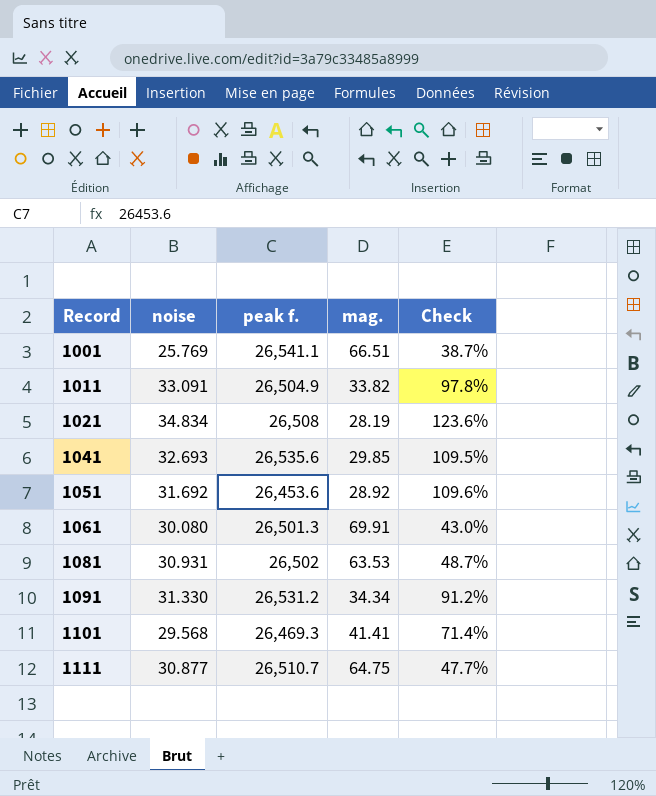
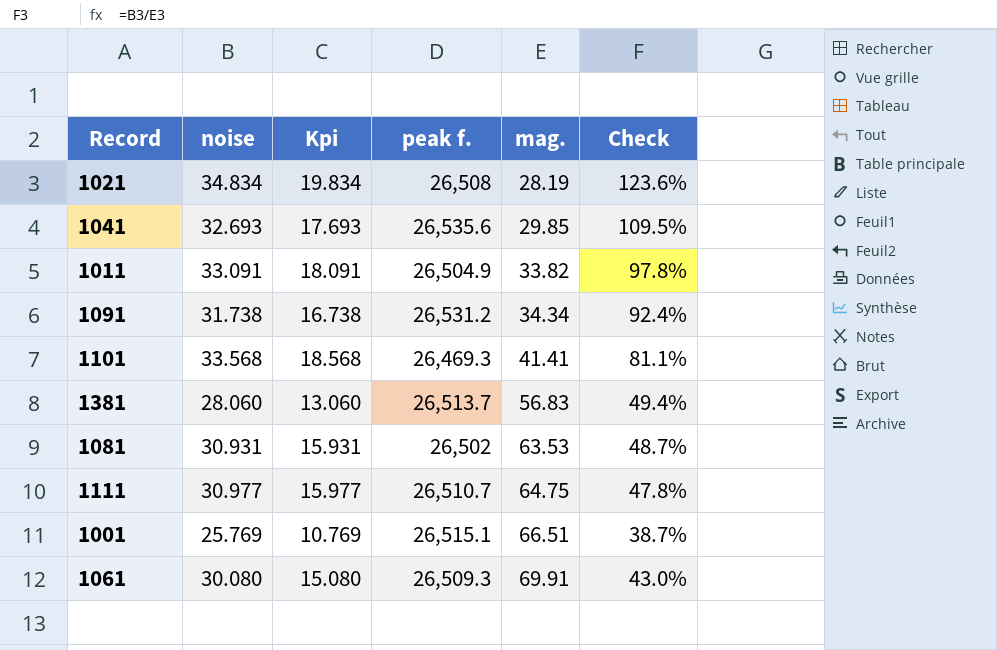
row order: Record ascending -> mag. ascending
column Kpi | formula: none -> [noise] - 15
row 1051: 31.692 | 26,453.6 | 28.92 | 109.6% -> none
1091 | noise: 31.330 -> 31.738
1091 | Check: 91.2% -> 92.4%
1101 | noise: 29.568 -> 33.568
1101 | Check: 71.4% -> 81.1%
row 1381: none -> 28.060 | 13.060 | 26,513.7 | 56.83 | 49.4%
1111 | noise: 30.877 -> 30.977
1111 | Check: 47.7% -> 47.8%
1001 | peak f.: 26,541.1 -> 26,515.1
1061 | peak f.: 26,501.3 -> 26,509.3

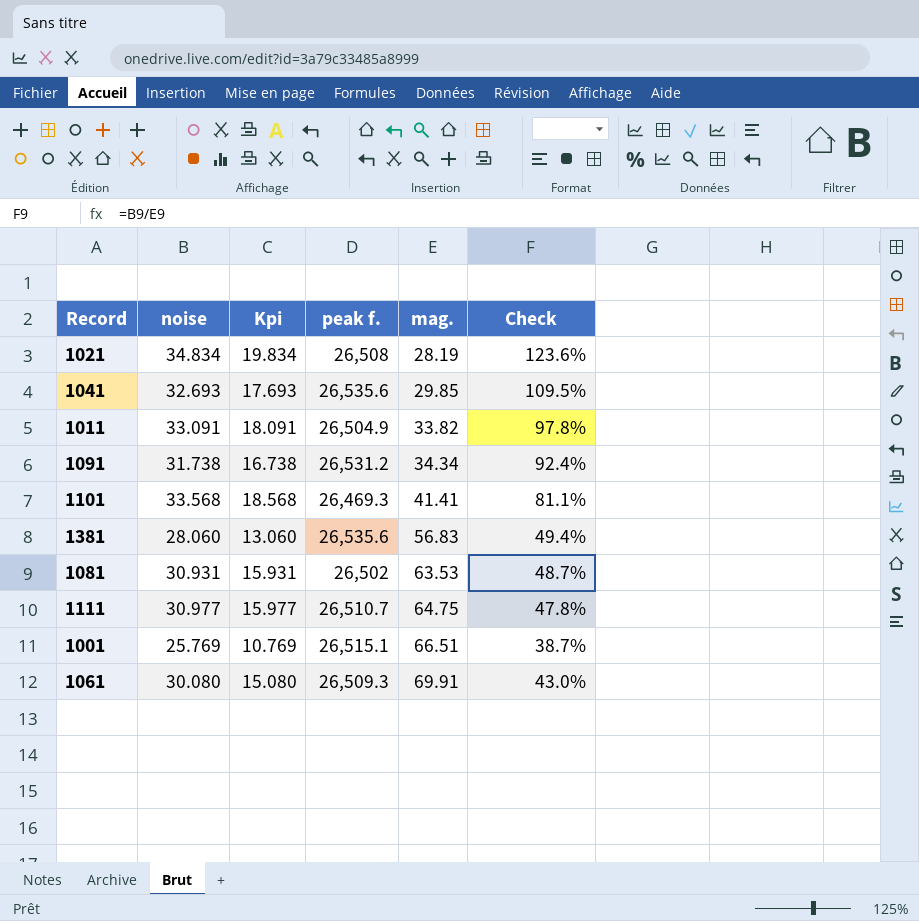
1381 | peak f.: 26,513.7 -> 26,535.6

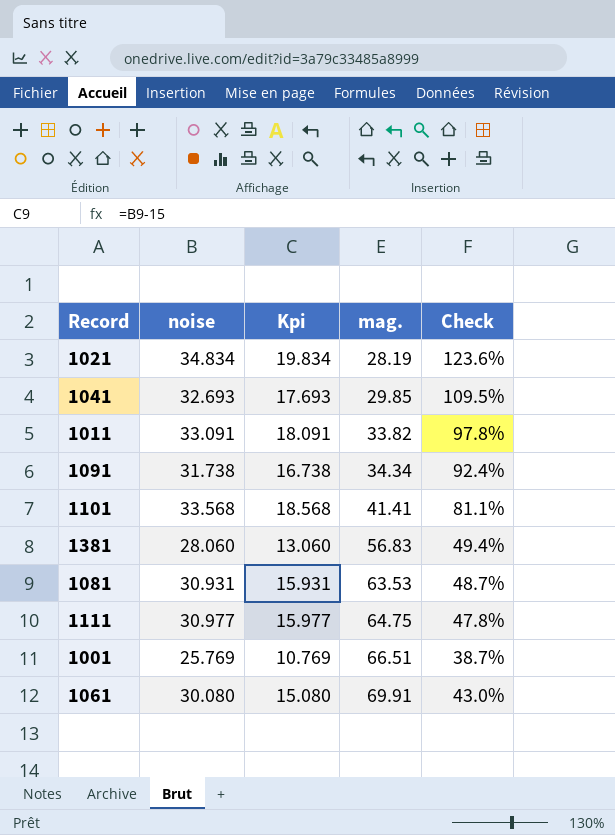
column peak f. | position: 4 -> none

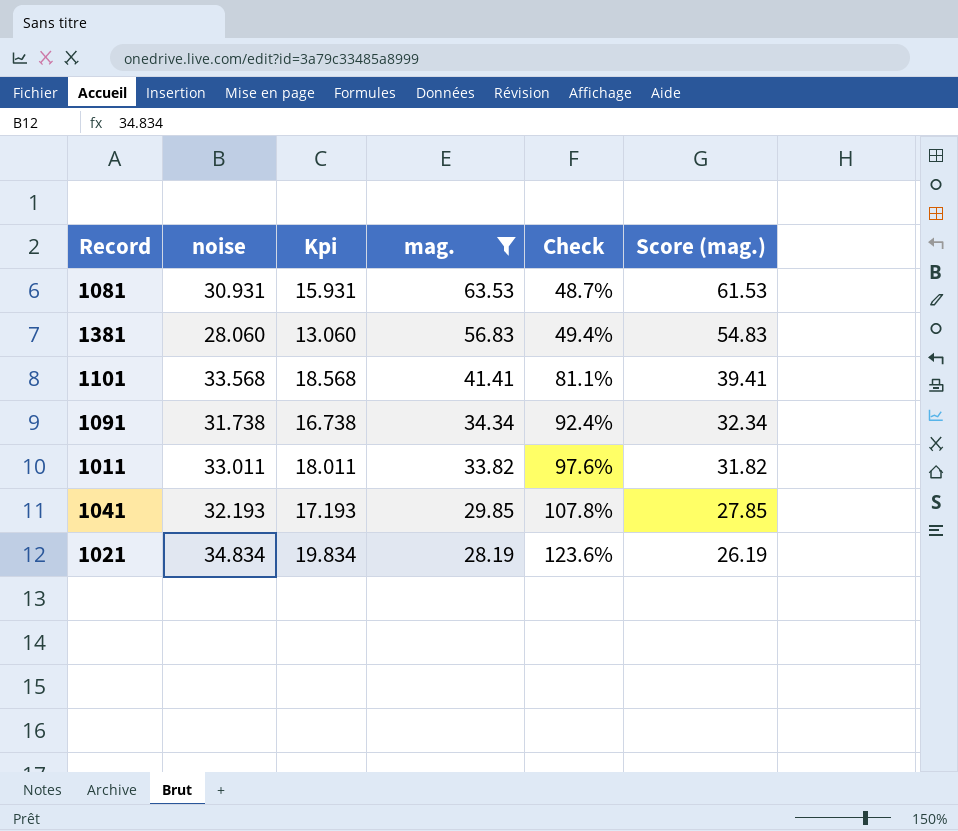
filter: none -> mag. <= 63.53
row order: mag. ascending -> mag. descending
column Score (mag.) | formula: none -> [mag.] - 2
1011 | noise: 33.091 -> 33.011
1011 | Kpi: 18.091 -> 18.011
1011 | Check: 97.8% -> 97.6%
1041 | noise: 32.693 -> 32.193
1041 | Kpi: 17.693 -> 17.193
1041 | Check: 109.5% -> 107.8%

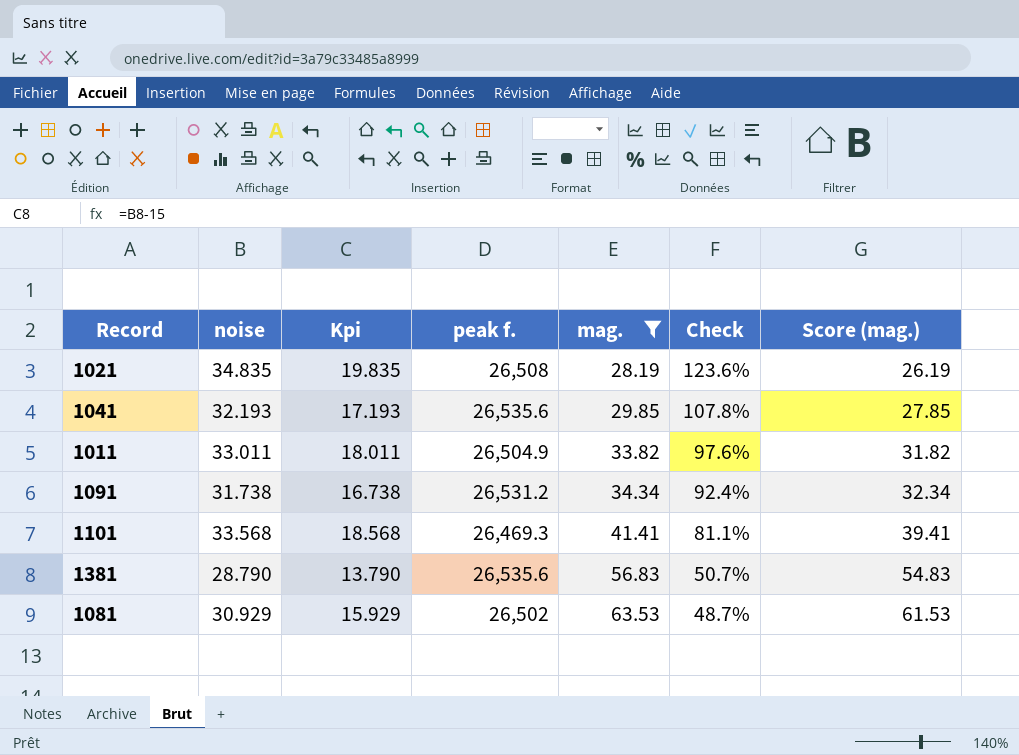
row order: mag. descending -> mag. ascending
column peak f. | position: none -> 4
1021 | noise: 34.834 -> 34.835
1021 | Kpi: 19.834 -> 19.835
1381 | noise: 28.060 -> 28.790
1381 | Kpi: 13.060 -> 13.790
1381 | Check: 49.4% -> 50.7%
1081 | noise: 30.931 -> 30.929
1081 | Kpi: 15.931 -> 15.929

